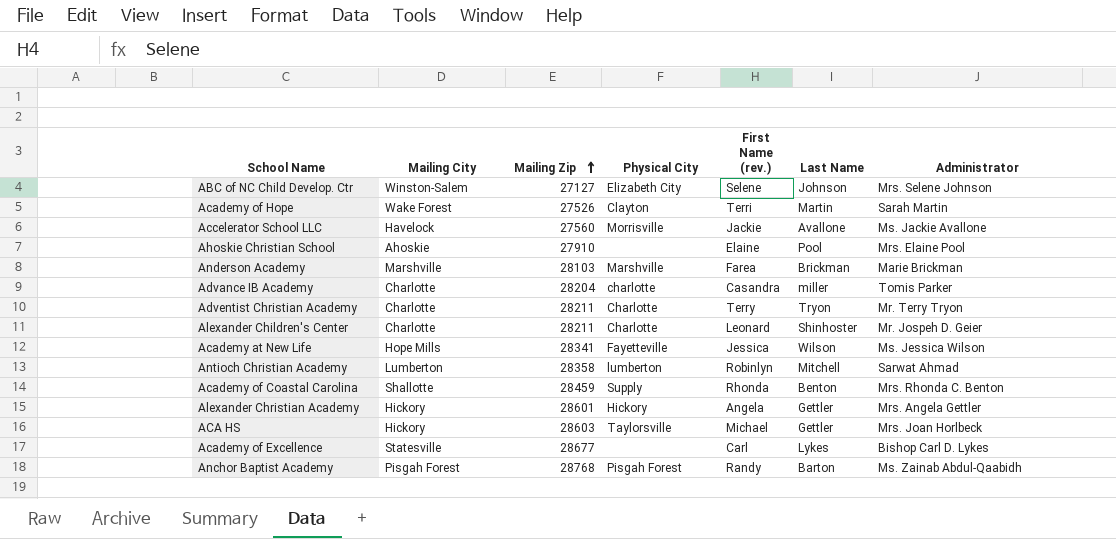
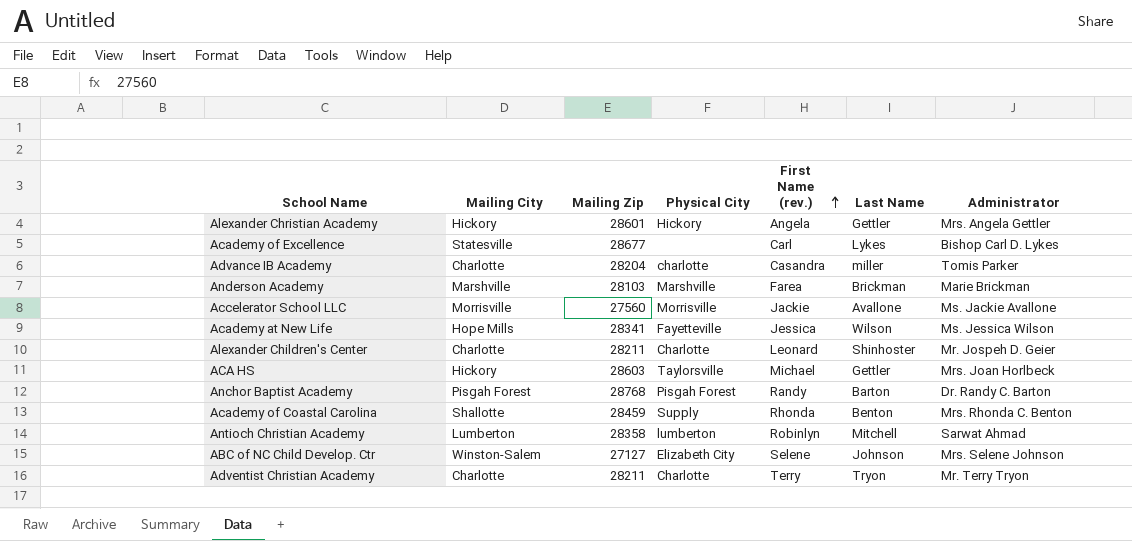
row order: Mailing Zip ascending -> First Name (rev.) ascending
row Academy of Hope: Wake Forest | 27526 | Clayton | Terri | Martin | Sarah Martin -> none
row Ahoskie Christian School: Ahoskie | 27910 | none | Elaine | Pool | Mrs. Elaine Pool -> none
Accelerator School LLC | Mailing City: Havelock -> Morrisville
Anchor Baptist Academy | Administrator: Ms. Zainab Abdul-Qaabidh -> Dr. Randy C. Barton

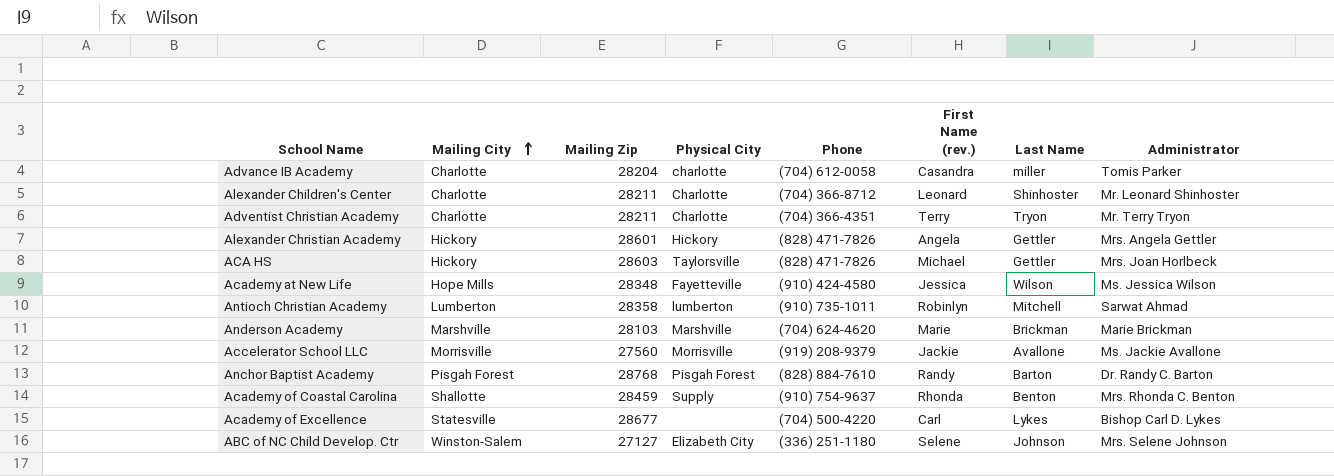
row order: First Name (rev.) ascending -> Mailing City ascending
column Phone | position: none -> 5
Alexander Children's Center | Administrator: Mr. Jospeh D. Geier -> Mr. Leonard Shinhoster
Academy at New Life | Mailing Zip: 28341 -> 28348
Anderson Academy | First Name (rev.): Farea -> Marie

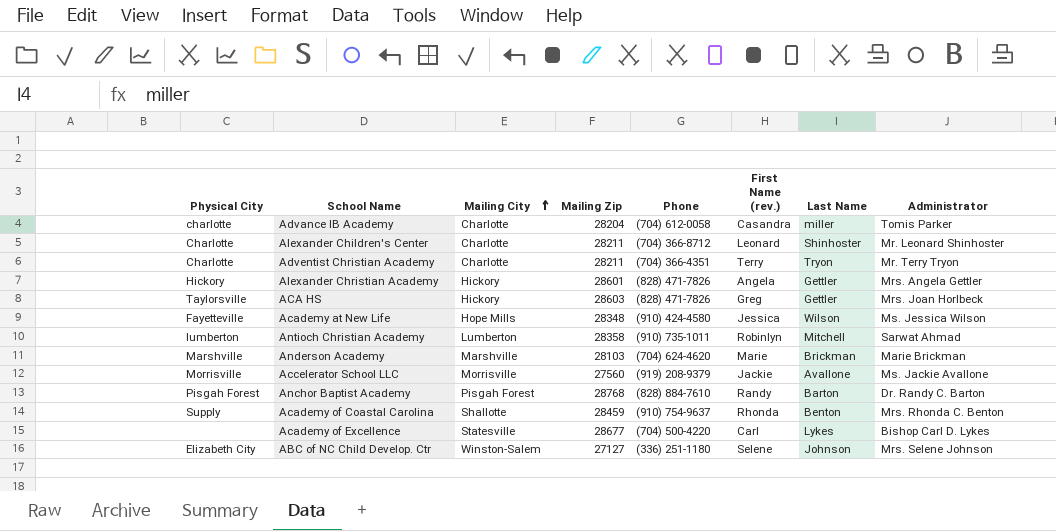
column Physical City | position: 4 -> 1
ACA HS | First Name (rev.): Michael -> Greg

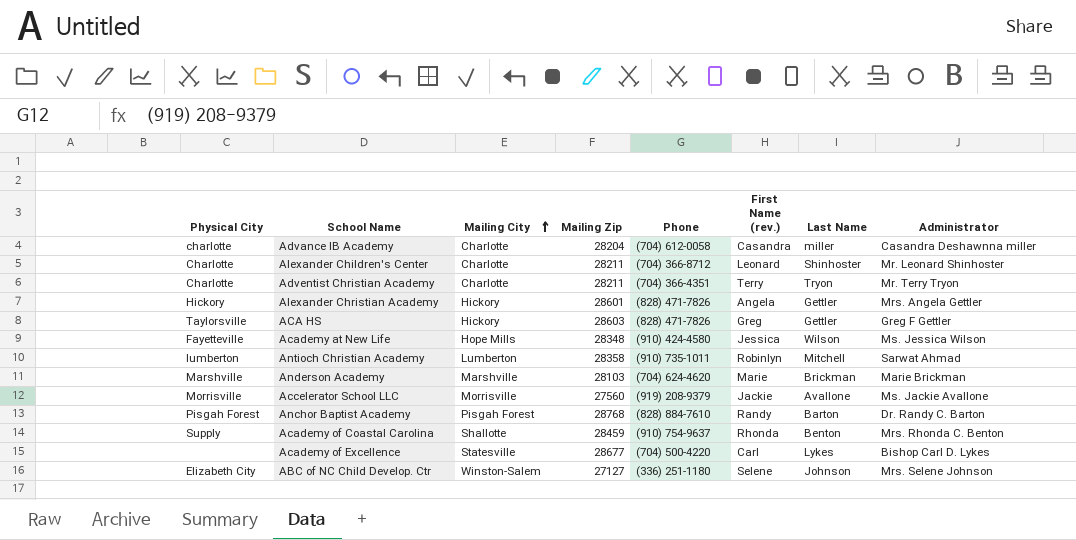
Advance IB Academy | Administrator: Tomis Parker -> Casandra Deshawnna miller
ACA HS | Administrator: Mrs. Joan Horlbeck -> Greg F Gettler

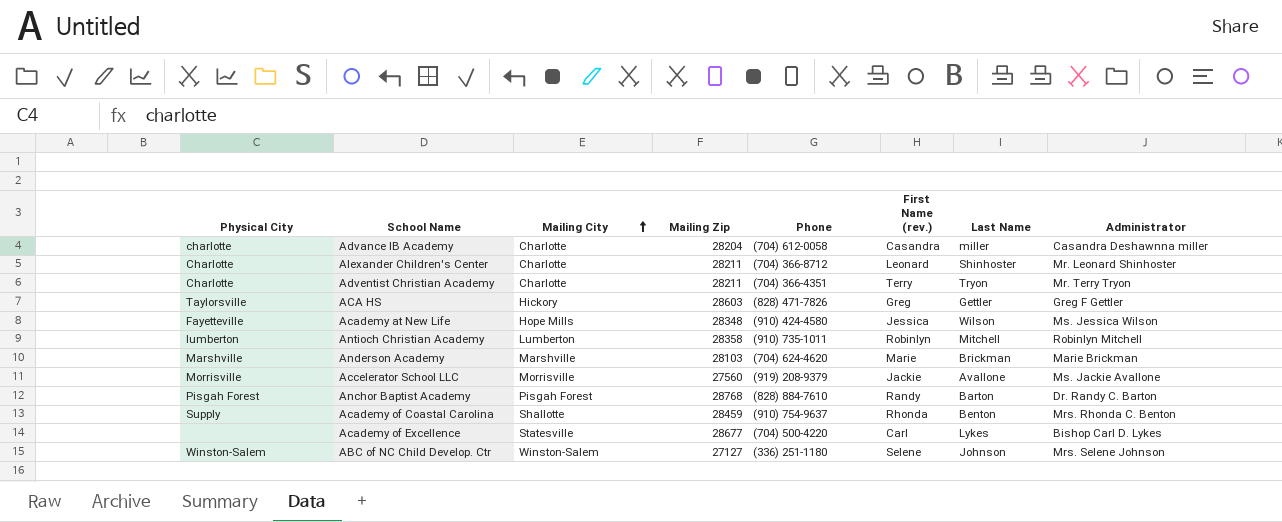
row Alexander Christian Academy: Hickory | Hickory | 28601 | (828) 471-7826 | Angela | Gettler | Mrs. Angela Gettler -> none
Antioch Christian Academy | Administrator: Sarwat Ahmad -> Robinlyn Mitchell
ABC of NC Child Develop. Ctr | Physical City: Elizabeth City -> Winston-Salem

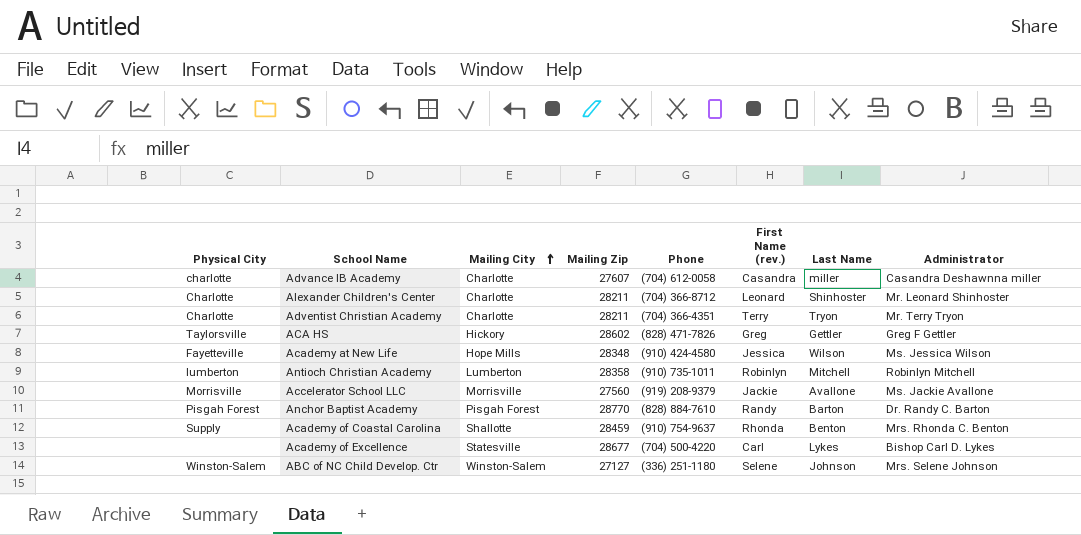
row Anderson Academy: Marshville | Marshville | 28103 | (704) 624-4620 | Marie | Brickman | Marie Brickman -> none
Advance IB Academy | Mailing Zip: 28204 -> 27607
ACA HS | Mailing Zip: 28603 -> 28602
Anchor Baptist Academy | Mailing Zip: 28768 -> 28770

